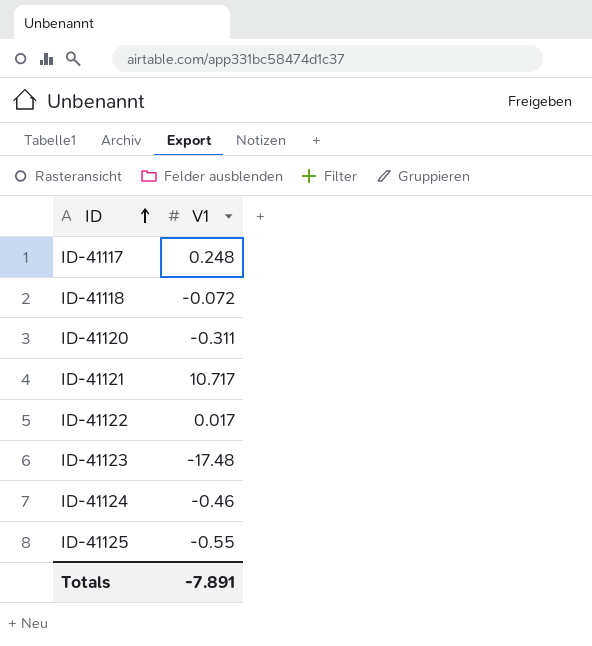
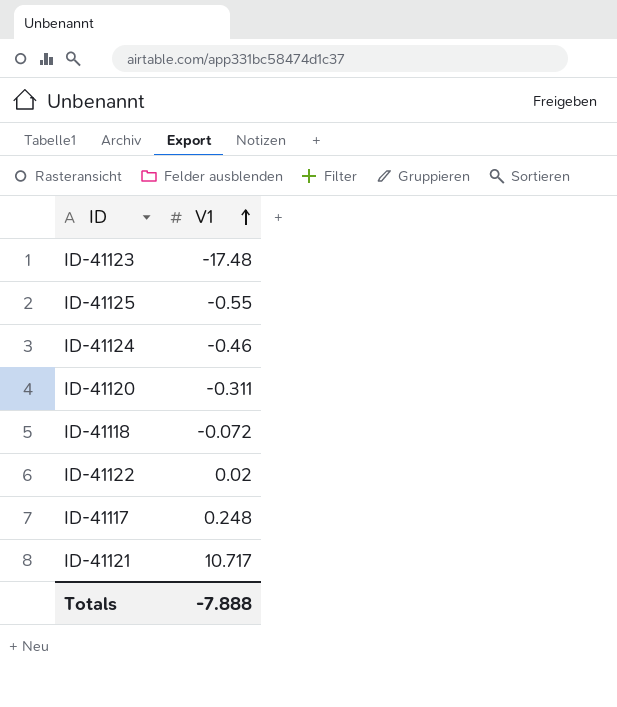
row order: ID ascending -> V1 ascending
ID-41122 | V1: 0.017 -> 0.02
Totals | V1: -7.891 -> -7.888

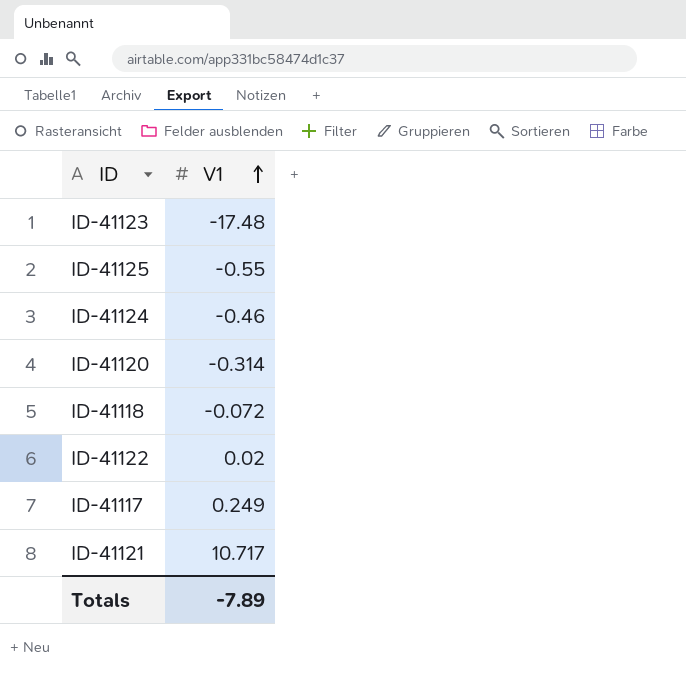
ID-41120 | V1: -0.311 -> -0.314
ID-41117 | V1: 0.248 -> 0.249
Totals | V1: -7.888 -> -7.89

